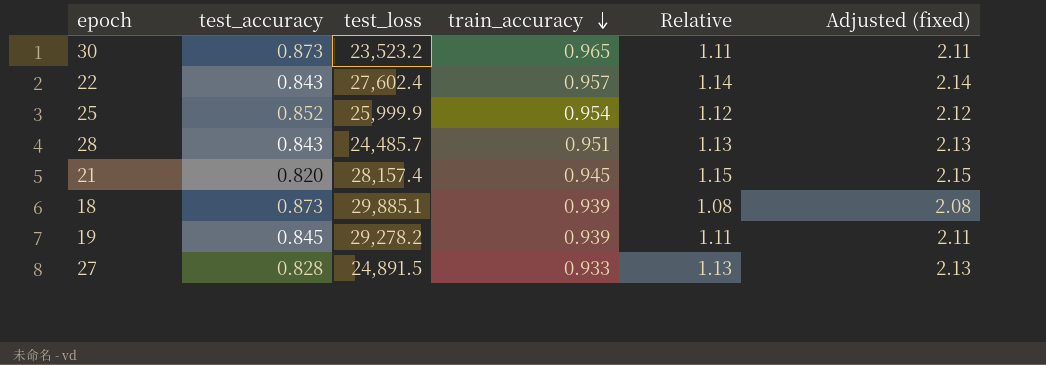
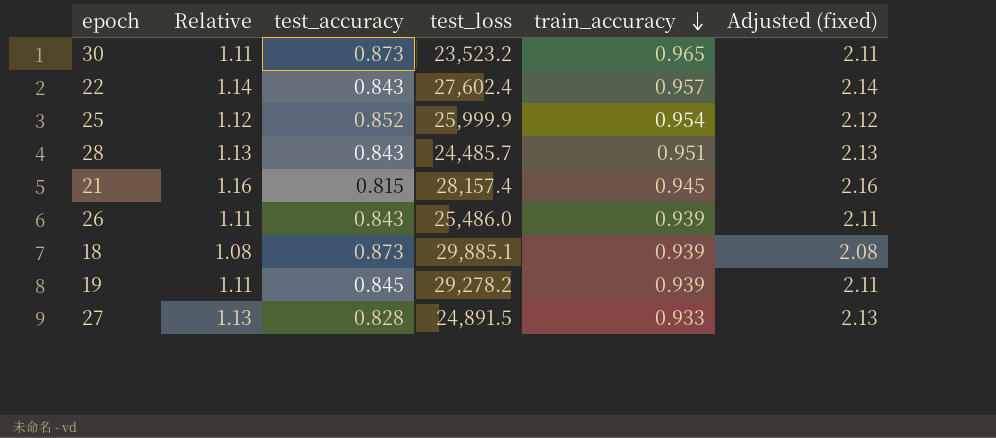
column Relative | position: 5 -> 2
21 | Relative: 1.15 -> 1.16
21 | test_accuracy: 0.820 -> 0.815
21 | Adjusted (fixed): 2.15 -> 2.16
row 26: none -> 1.11 | 0.843 | 25,486.0 | 0.939 | 2.11

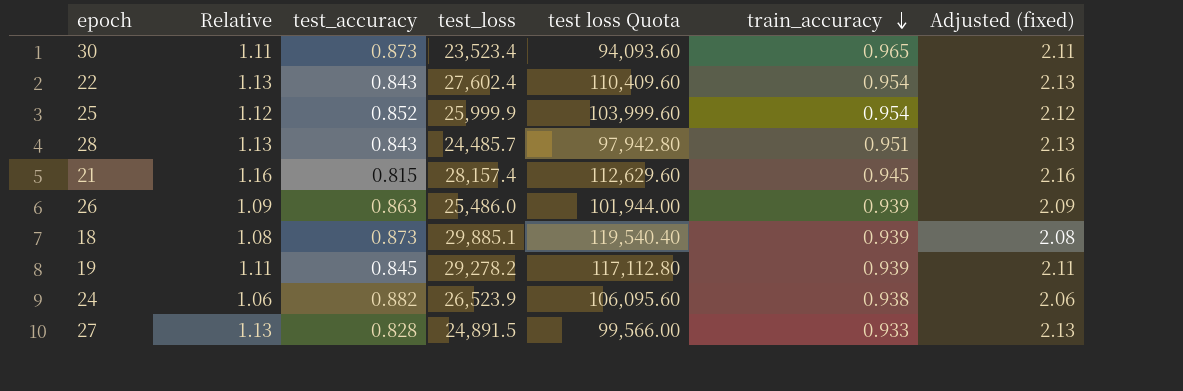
column test loss Quota | formula: none -> [test_loss] * 4
30 | test_loss: 23,523.2 -> 23,523.4
22 | Relative: 1.14 -> 1.13
22 | train_accuracy: 0.957 -> 0.954
22 | Adjusted (fixed): 2.14 -> 2.13
26 | Relative: 1.11 -> 1.09
26 | test_accuracy: 0.843 -> 0.863
26 | Adjusted (fixed): 2.11 -> 2.09
row 24: none -> 1.06 | 0.882 | 26,523.9 | 106,095.60 | 0.938 | 2.06

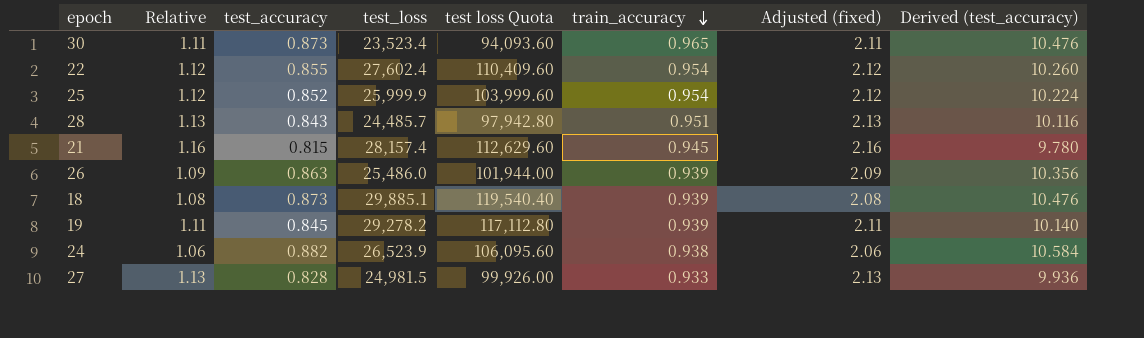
column Derived (test_accuracy) | formula: none -> [test_accuracy] * 12
22 | Relative: 1.13 -> 1.12
22 | test_accuracy: 0.843 -> 0.855
22 | Adjusted (fixed): 2.13 -> 2.12
27 | test_loss: 24,891.5 -> 24,981.5
27 | test loss Quota: 99,566.00 -> 99,926.00

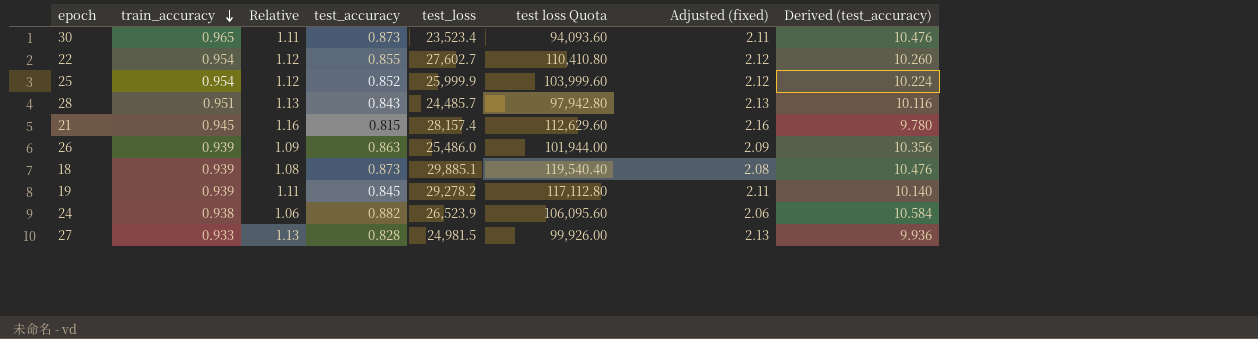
column train_accuracy | position: 6 -> 2
22 | test_loss: 27,602.4 -> 27,602.7
22 | test loss Quota: 110,409.60 -> 110,410.80

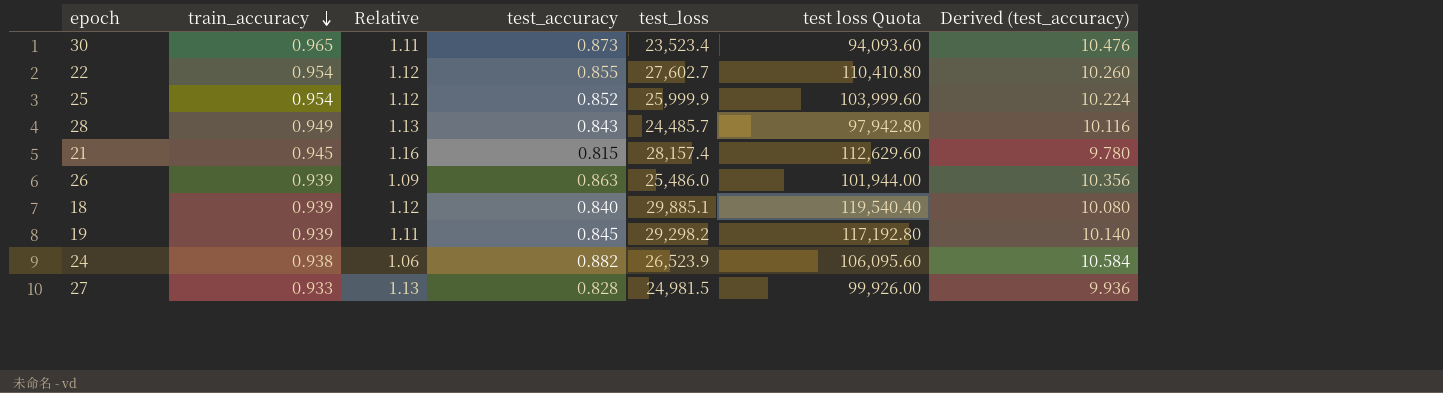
column Adjusted (fixed) | formula: [Relative] + 1 -> none
28 | train_accuracy: 0.951 -> 0.949
18 | Relative: 1.08 -> 1.12
18 | test_accuracy: 0.873 -> 0.840
18 | Derived (test_accuracy): 10.476 -> 10.080
19 | test_loss: 29,278.2 -> 29,298.2
19 | test loss Quota: 117,112.80 -> 117,192.80

